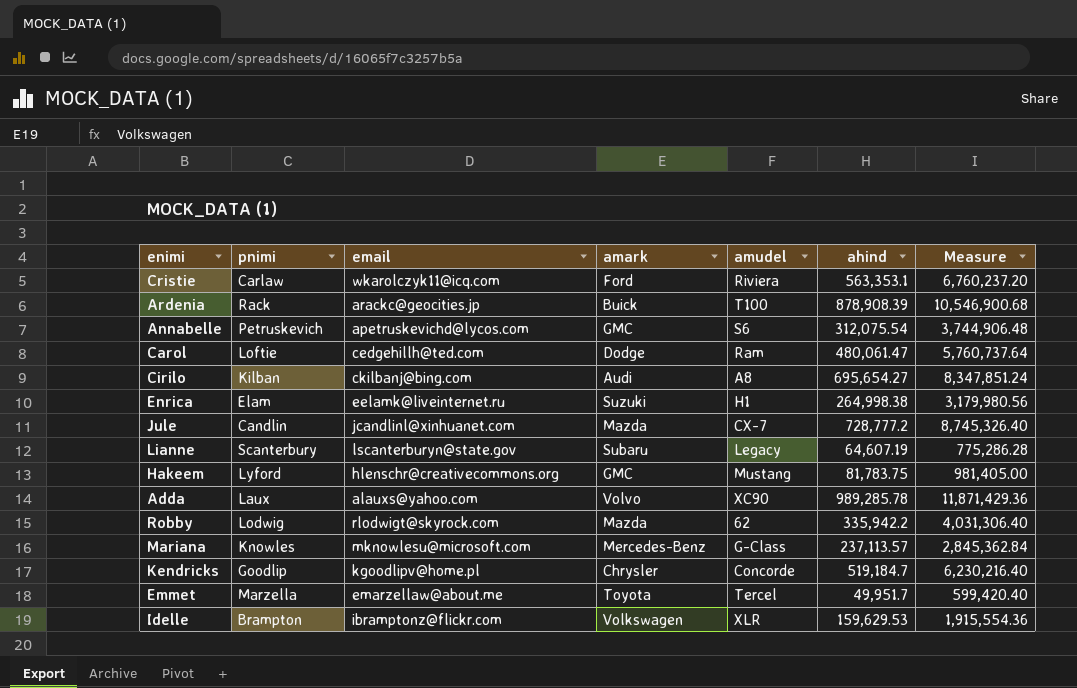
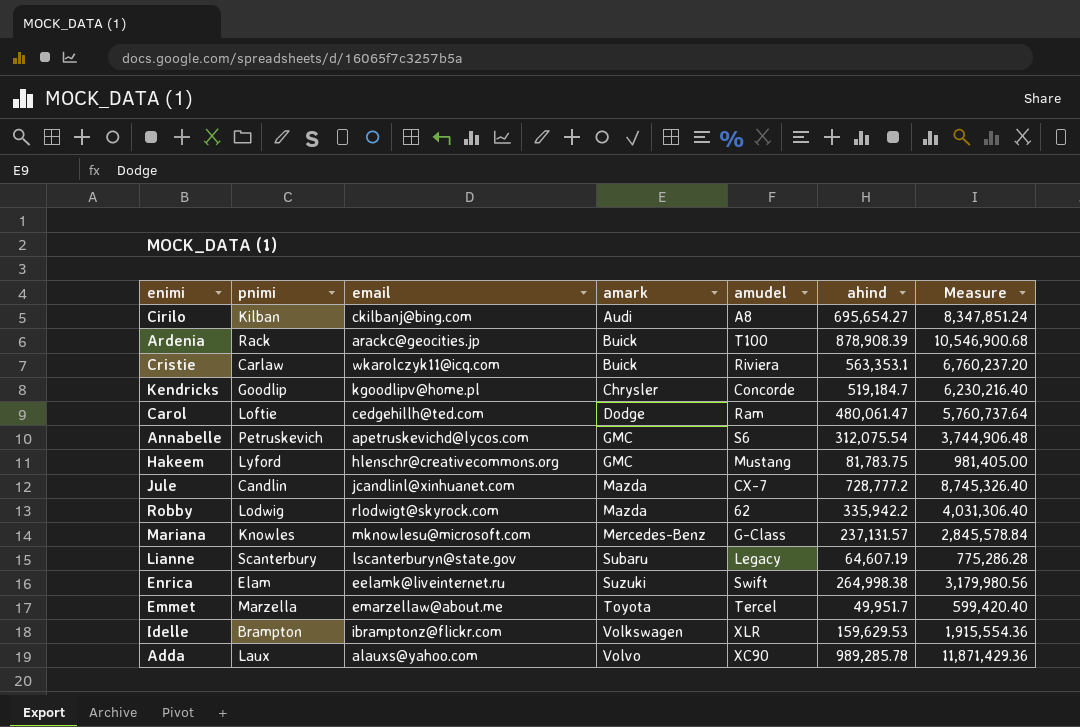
row order: none -> amark ascending
Cristie | amark: Ford -> Buick
Mariana | ahind: 237,113.57 -> 237,131.57
Mariana | Measure: 2,845,362.84 -> 2,845,578.84
Enrica | amudel: H1 -> Swift

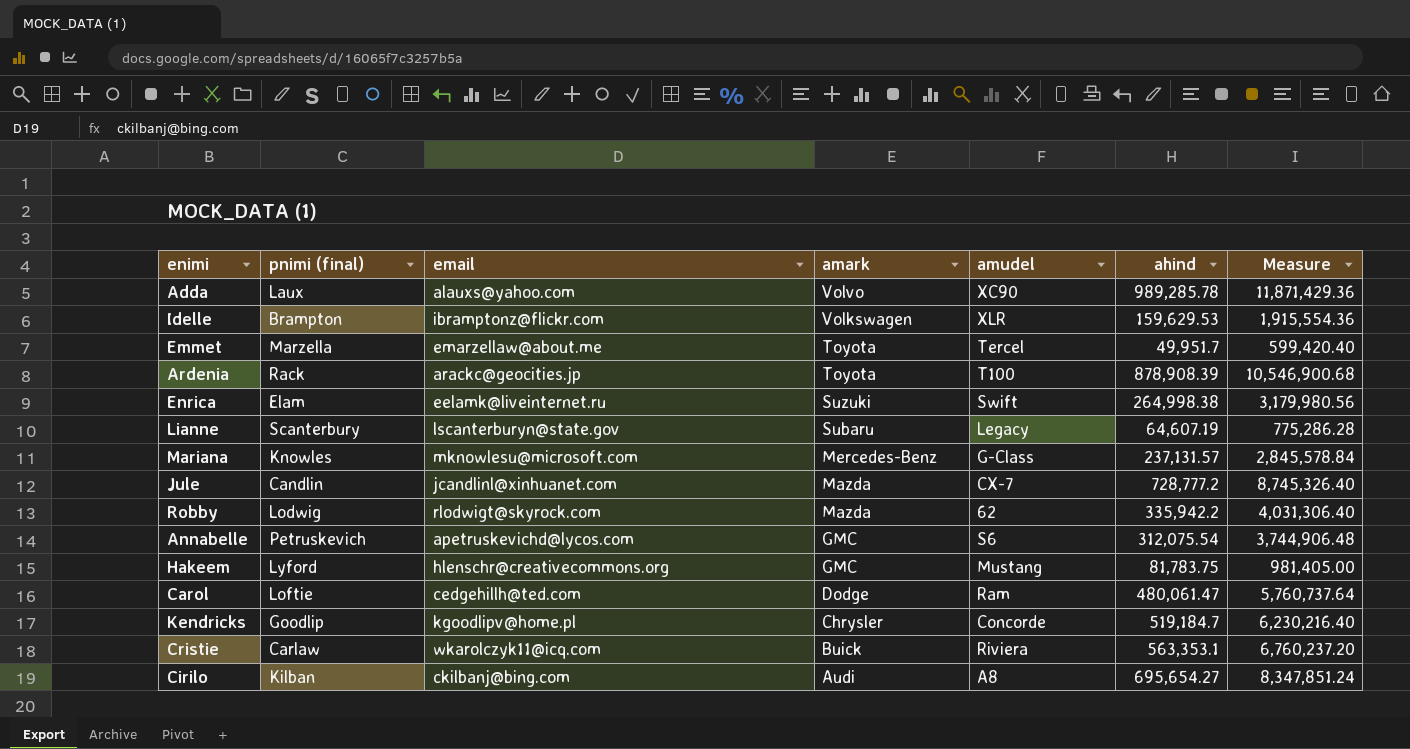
row order: amark ascending -> amark descending
column name: pnimi -> pnimi (final)
Ardenia | amark: Buick -> Toyota

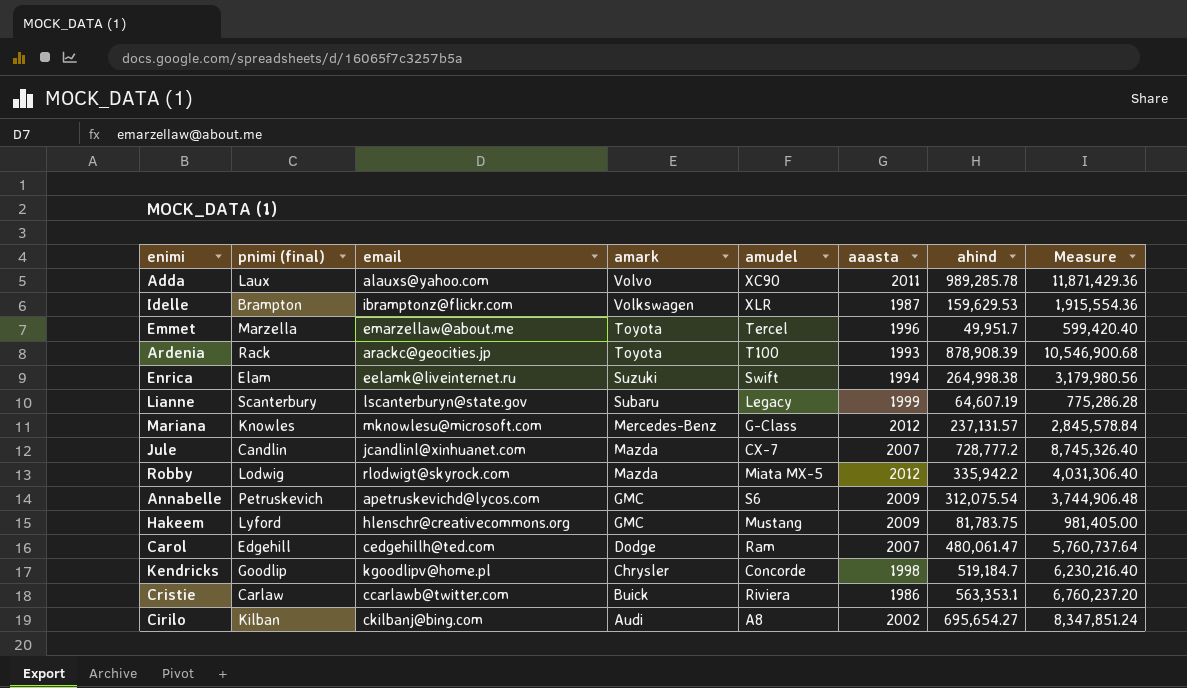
column aaasta | position: none -> 6
Robby | amudel: 62 -> Miata MX-5
Carol | pnimi (final): Loftie -> Edgehill
Cristie | email: wkarolczyk11@icq.com -> ccarlawb@twitter.com

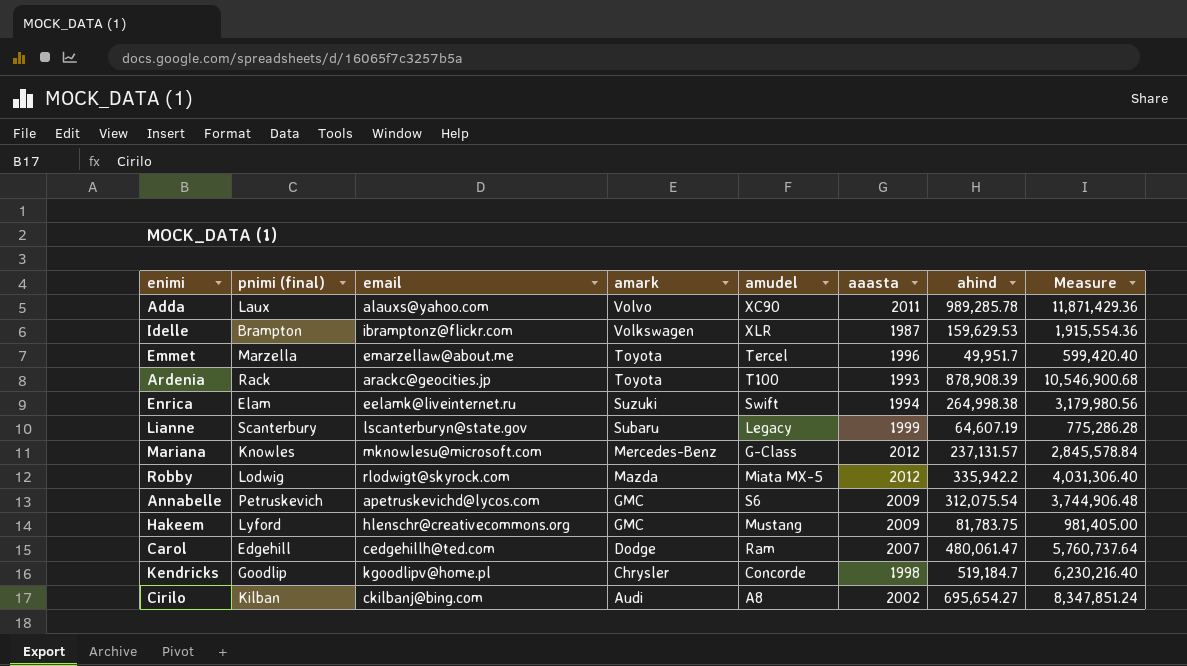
row Jule: Candlin | jcandlinl@xinhuanet.com | Mazda | CX-7 | 2007 | 728,777.2 | 8,745,326.40 -> none
row Cristie: Carlaw | ccarlawb@twitter.com | Buick | Riviera | 1986 | 563,353.1 | 6,760,237.20 -> none

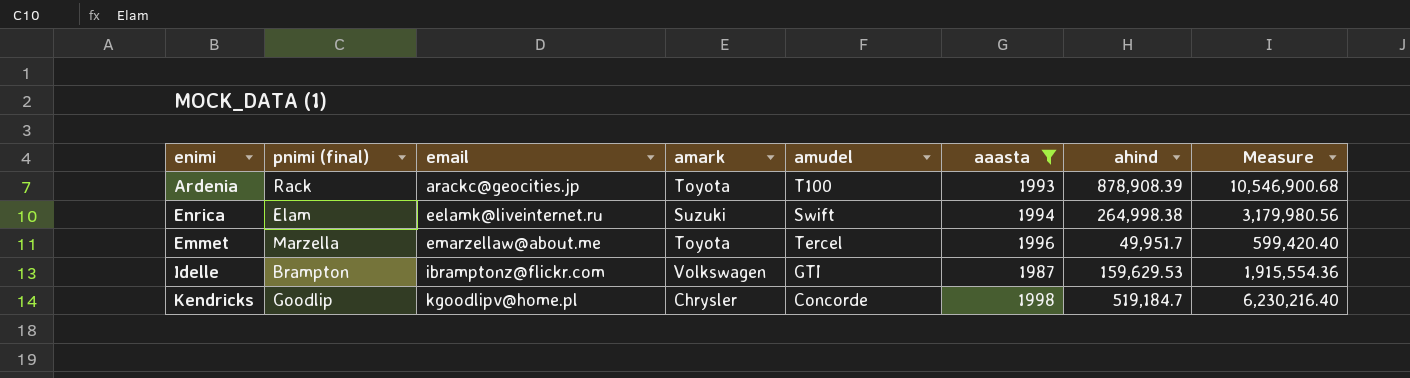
filter: none -> aaasta <= 1998
row order: amark descending -> email ascending
Idelle | amudel: XLR -> GTI

